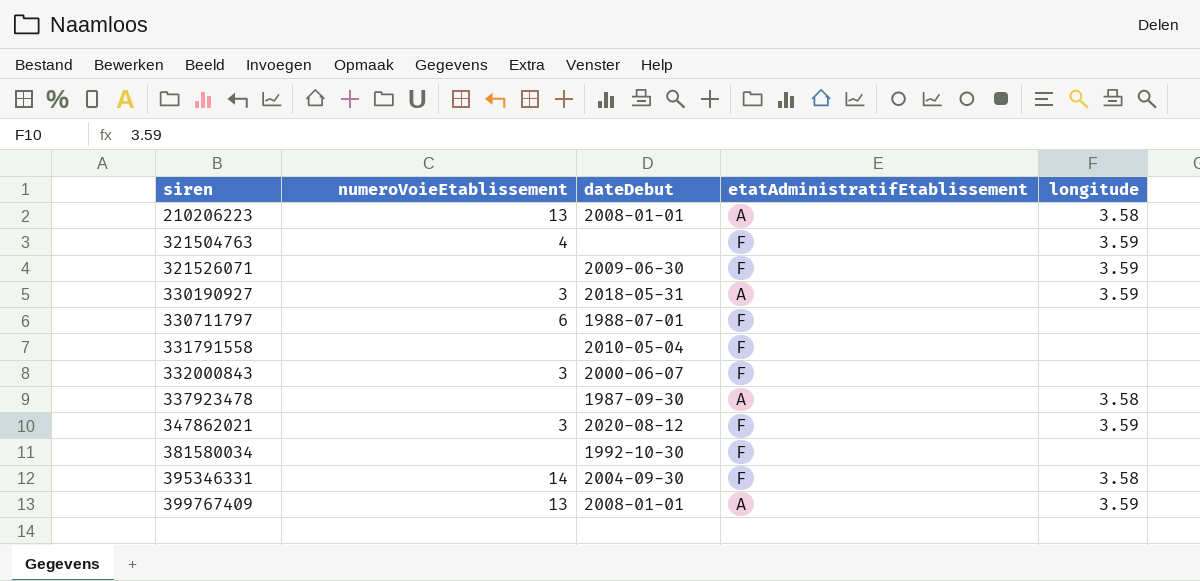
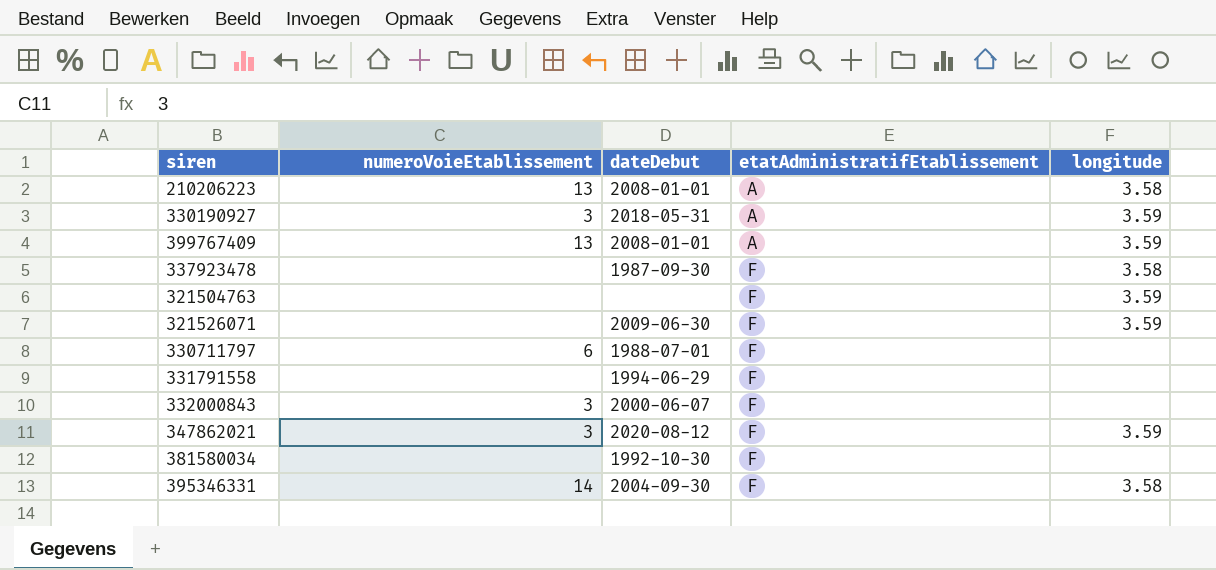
row order: siren ascending -> etatAdministratifEtablissement ascending
337923478 | etatAdministratifEtablissement: A -> F
321504763 | numeroVoieEtablissement: 4 -> none
331791558 | dateDebut: 2010-05-04 -> 1994-06-29

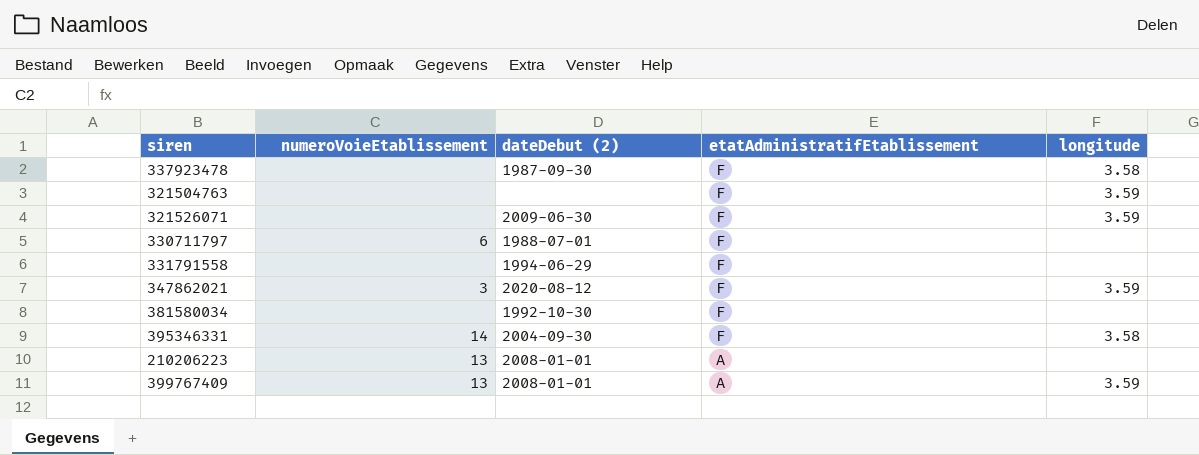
row order: etatAdministratifEtablissement ascending -> etatAdministratifEtablissement descending
column name: dateDebut -> dateDebut (2)
row 330190927: 3 | 2018-05-31 | A | 3.59 -> none
row 332000843: 3 | 2000-06-07 | F | none -> none
210206223 | longitude: 3.58 -> none

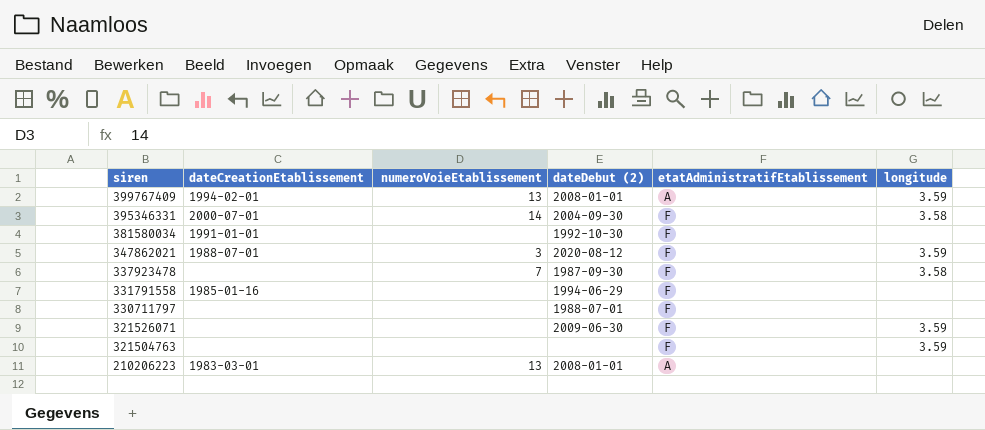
row order: etatAdministratifEtablissement descending -> siren descending
column dateCreationEtablissement | position: none -> 2
337923478 | numeroVoieEtablissement: none -> 7
330711797 | numeroVoieEtablissement: 6 -> none

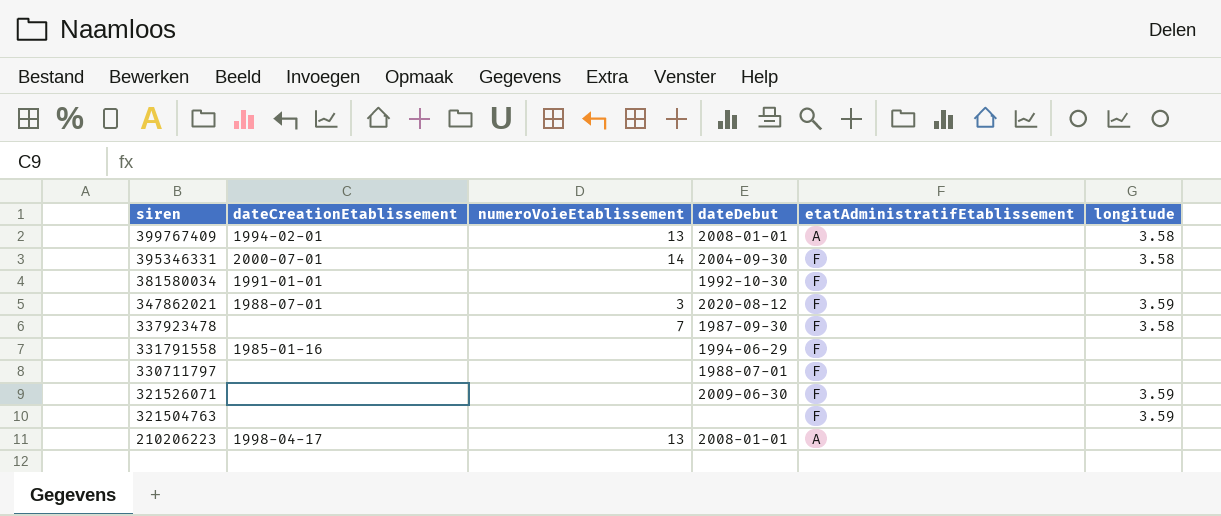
column name: dateDebut (2) -> dateDebut
399767409 | longitude: 3.59 -> 3.58
210206223 | dateCreationEtablissement: 1983-03-01 -> 1998-04-17

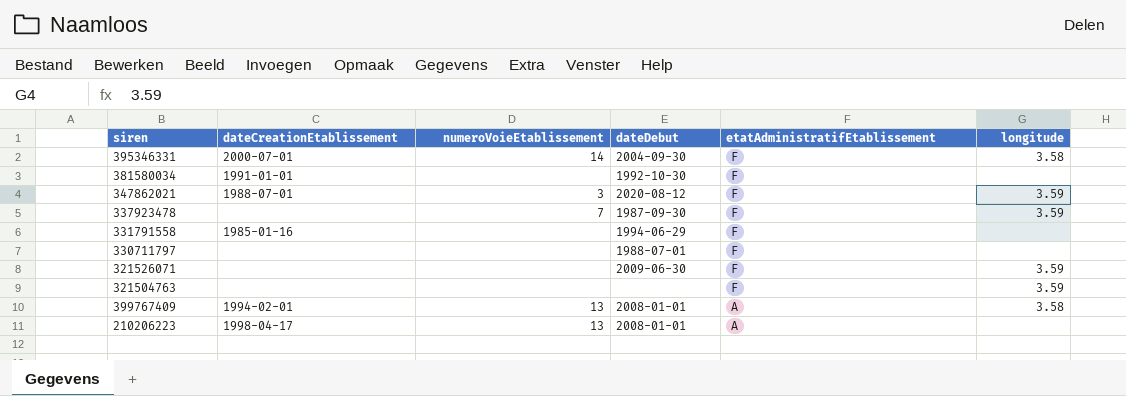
row order: siren descending -> etatAdministratifEtablissement descending
337923478 | longitude: 3.58 -> 3.59

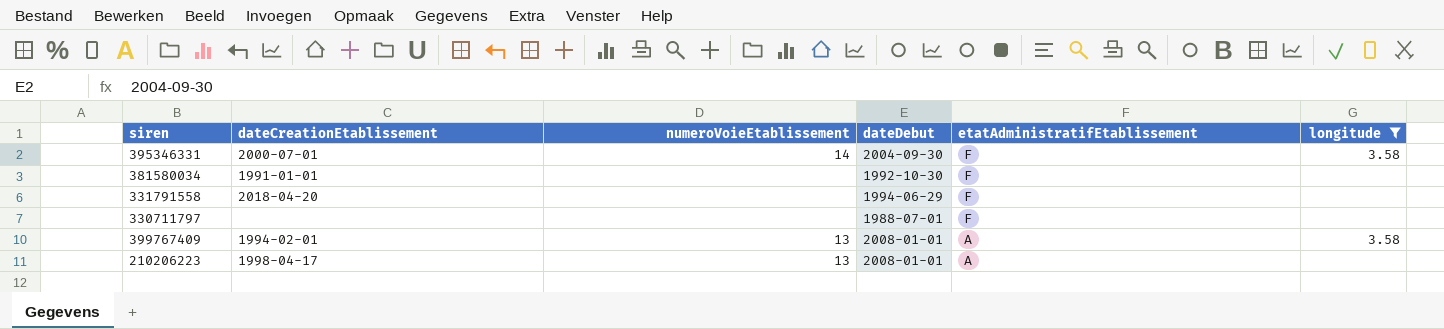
filter: none -> longitude != 3.59
331791558 | dateCreationEtablissement: 1985-01-16 -> 2018-04-20

